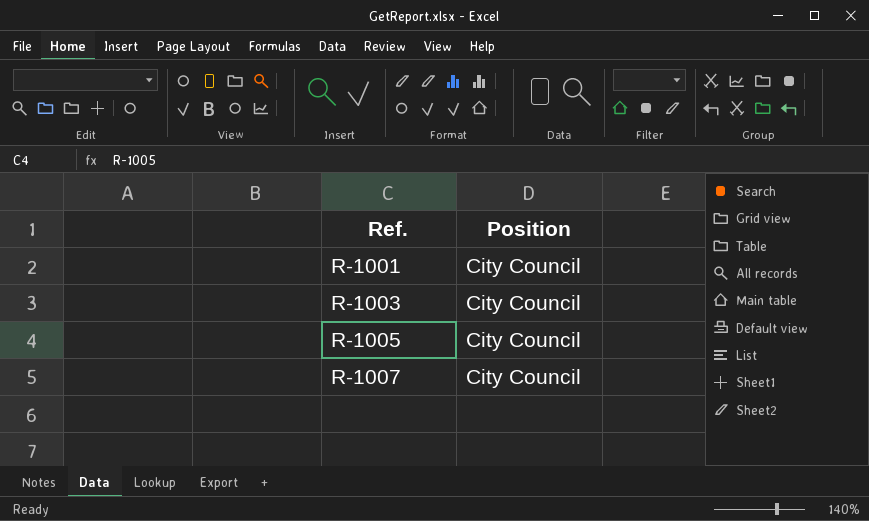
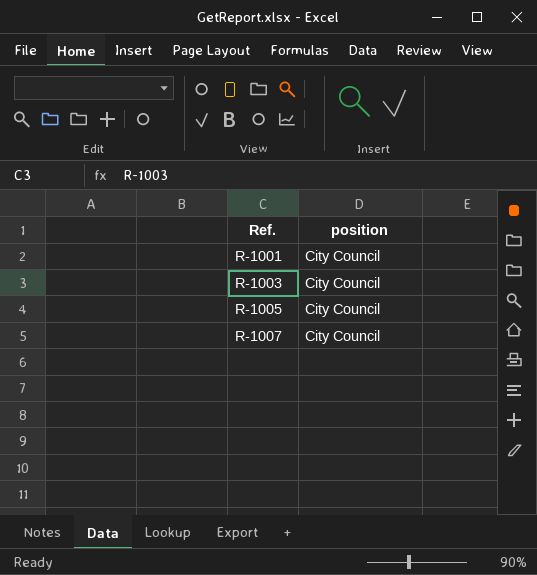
column name: Position -> position

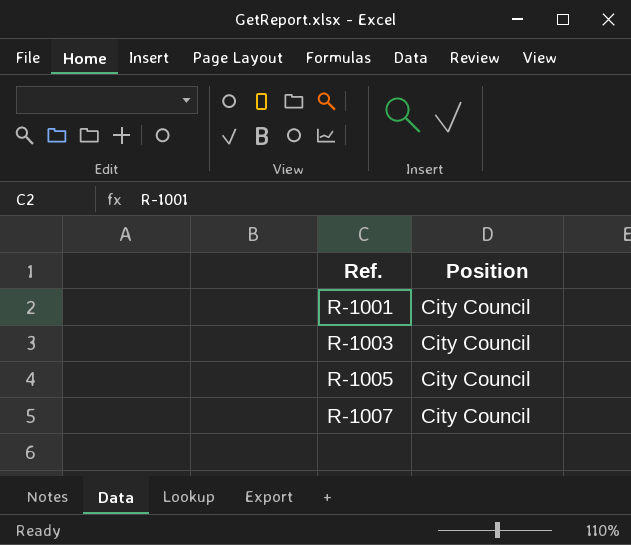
column name: position -> Position

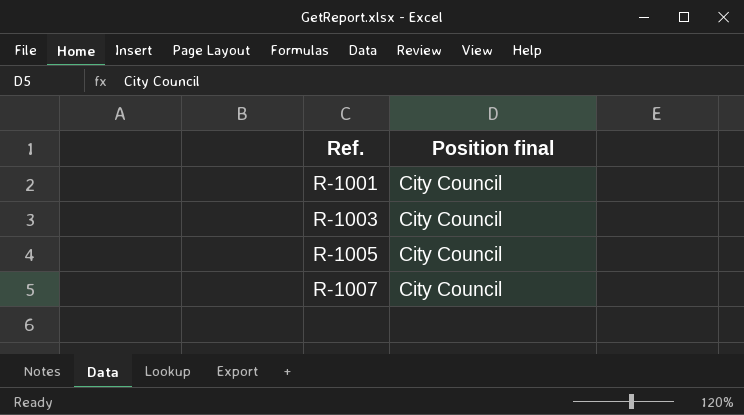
column name: Position -> Position final

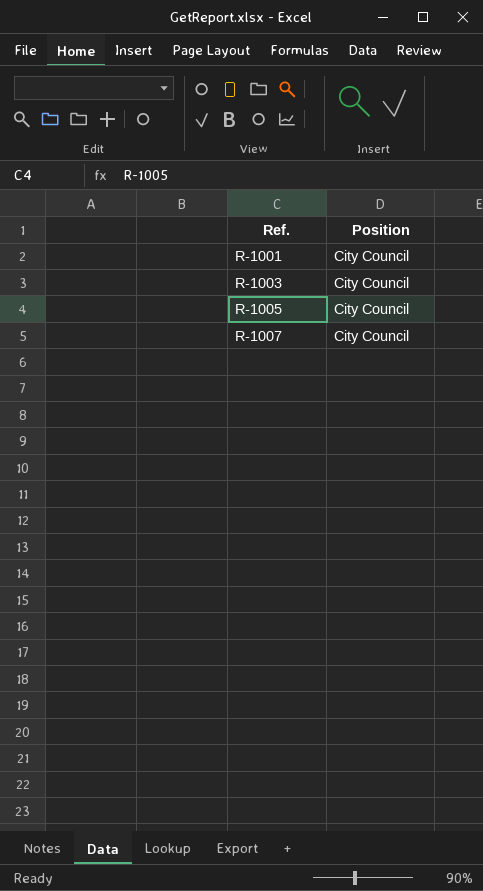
column name: Position final -> Position

